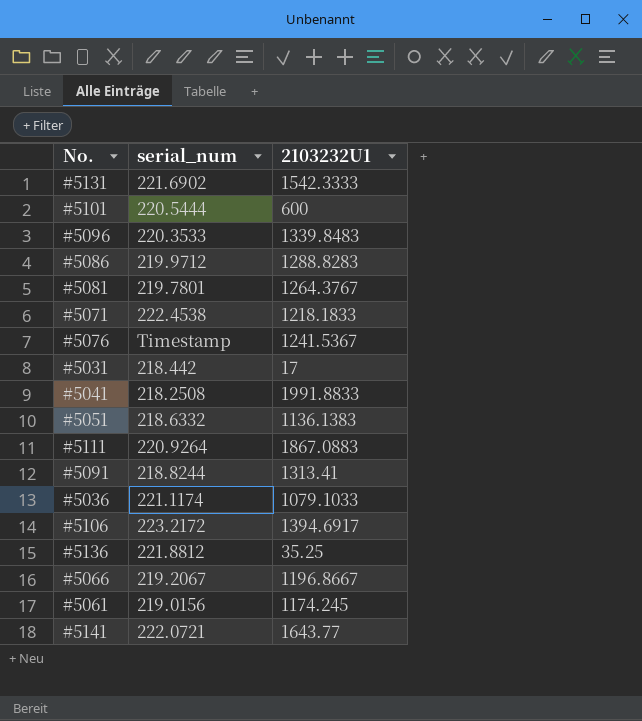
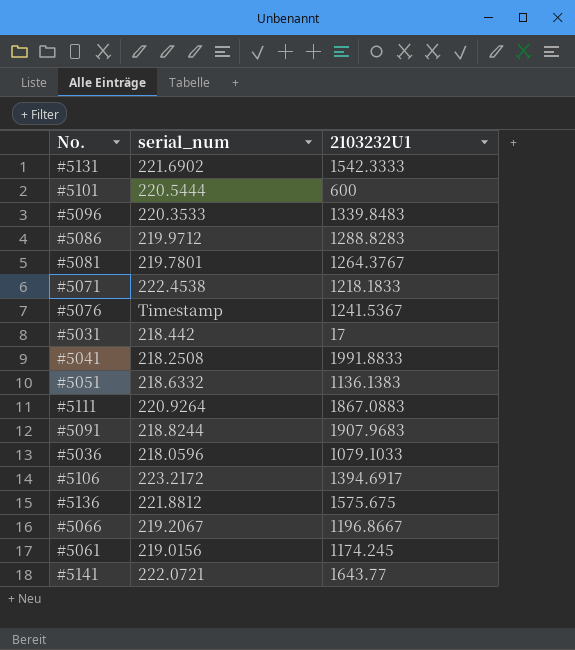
#5091 | 2103232U1: 1313.41 -> 1907.9683
#5036 | serial_num: 221.1174 -> 218.0596
#5136 | 2103232U1: 35.25 -> 1575.675

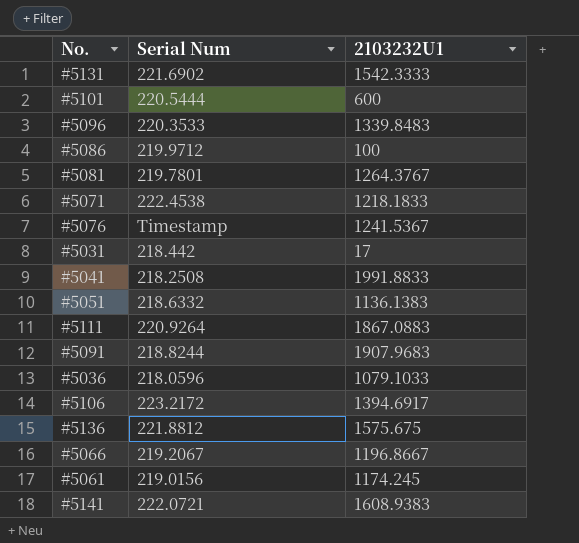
column name: serial_num -> Serial Num
#5086 | 2103232U1: 1288.8283 -> 100
#5141 | 2103232U1: 1643.77 -> 1608.9383

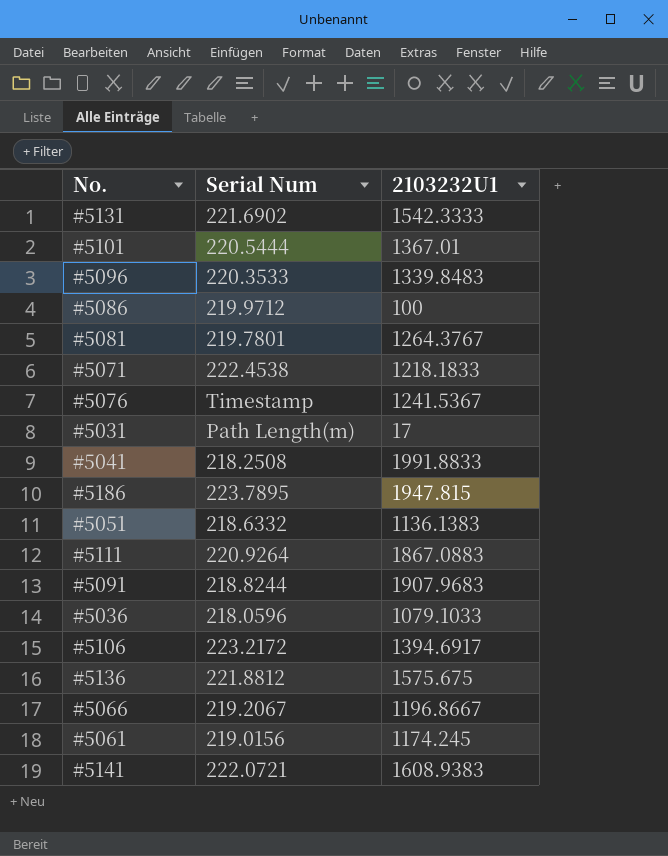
#5101 | 2103232U1: 600 -> 1367.01
#5031 | Serial Num: 218.442 -> Path Length(m)
row #5186: none -> 223.7895 | 1947.815

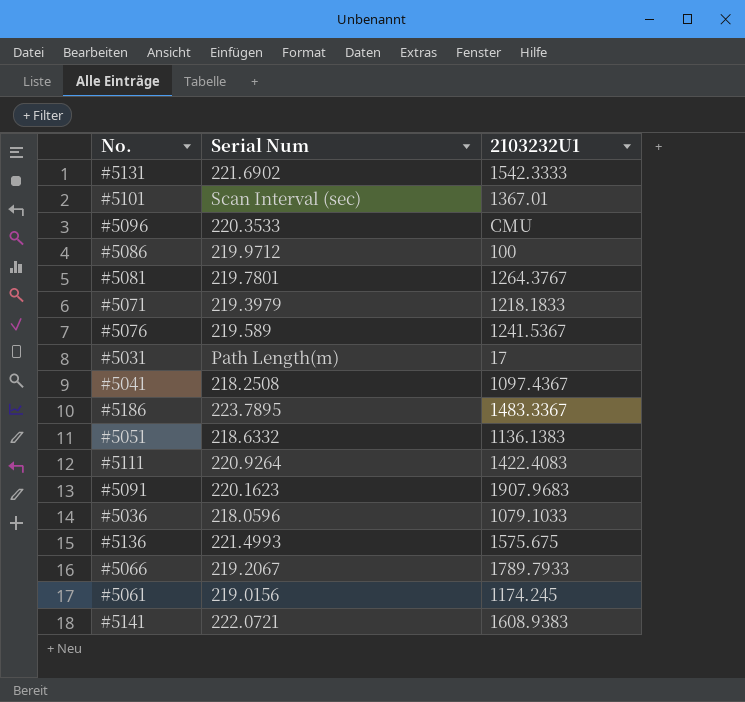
row #5106: 223.2172 | 1394.6917 -> none
#5101 | Serial Num: 220.5444 -> Scan Interval (sec)
#5096 | 2103232U1: 1339.8483 -> CMU
#5071 | Serial Num: 222.4538 -> 219.3979
#5076 | Serial Num: Timestamp -> 219.589
#5041 | 2103232U1: 1991.8833 -> 1097.4367
#5186 | 2103232U1: 1947.815 -> 1483.3367
#5111 | 2103232U1: 1867.0883 -> 1422.4083
#5091 | Serial Num: 218.8244 -> 220.1623
#5136 | Serial Num: 221.8812 -> 221.4993
#5066 | 2103232U1: 1196.8667 -> 1789.7933

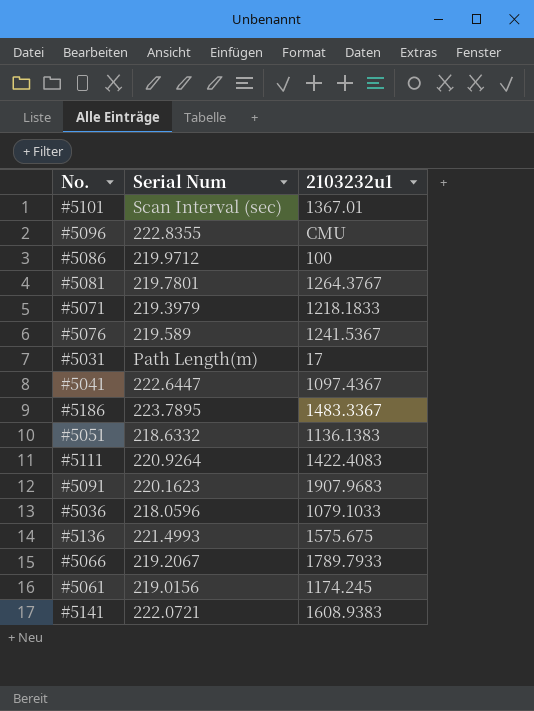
column name: 2103232U1 -> 2103232u1
row #5131: 221.6902 | 1542.3333 -> none
#5096 | Serial Num: 220.3533 -> 222.8355
#5041 | Serial Num: 218.2508 -> 222.6447

